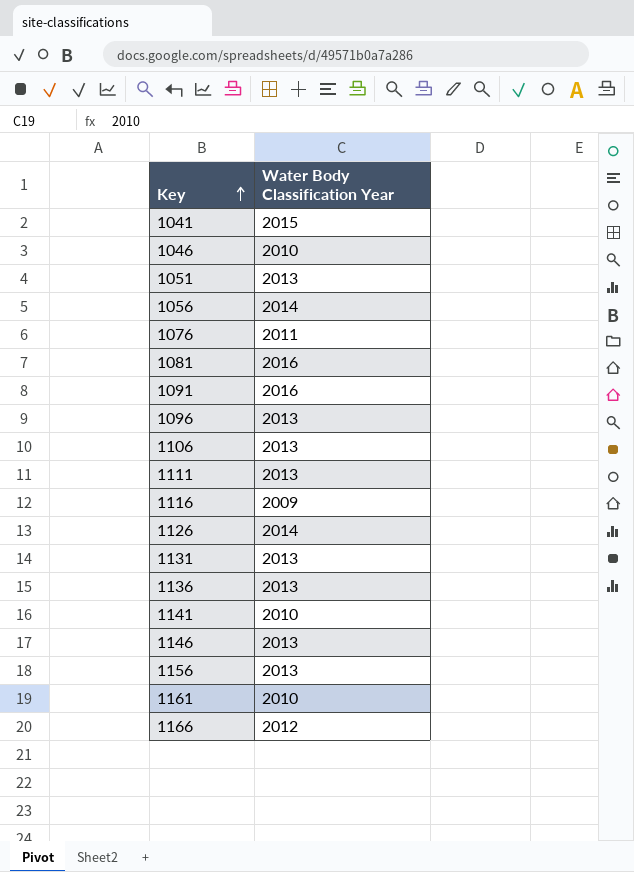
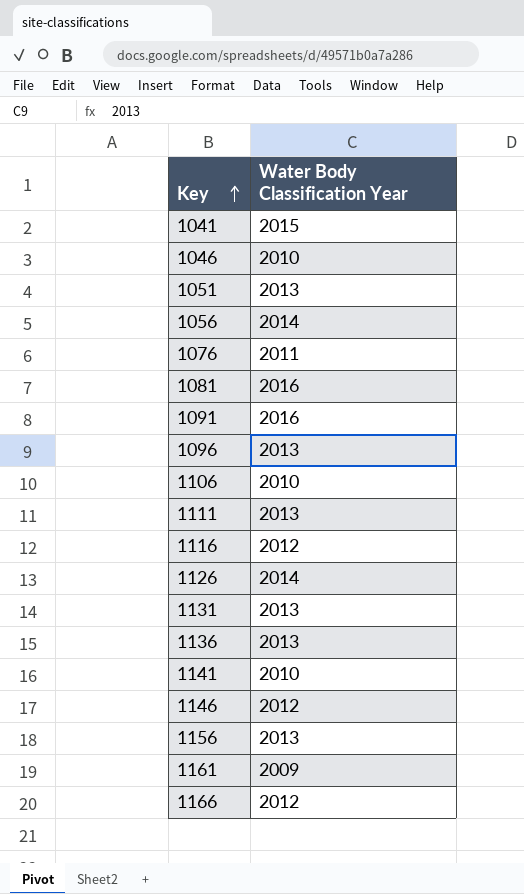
1106 | Water Body Classification Year: 2013 -> 2010
1116 | Water Body Classification Year: 2009 -> 2012
1146 | Water Body Classification Year: 2013 -> 2012
1161 | Water Body Classification Year: 2010 -> 2009

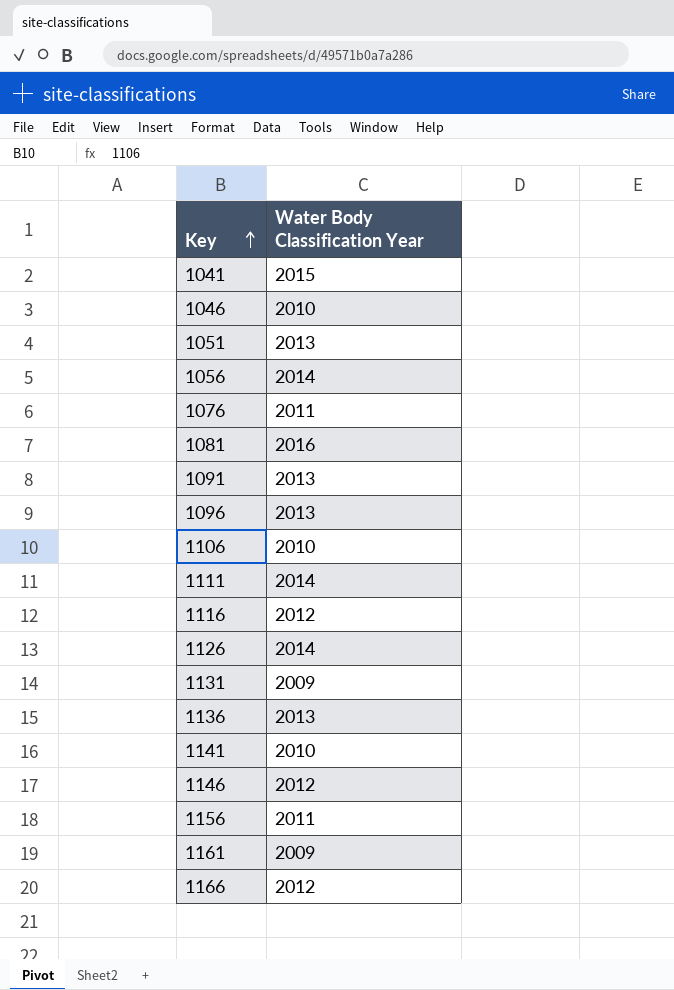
1091 | Water Body Classification Year: 2016 -> 2013
1111 | Water Body Classification Year: 2013 -> 2014
1131 | Water Body Classification Year: 2013 -> 2009
1156 | Water Body Classification Year: 2013 -> 2011

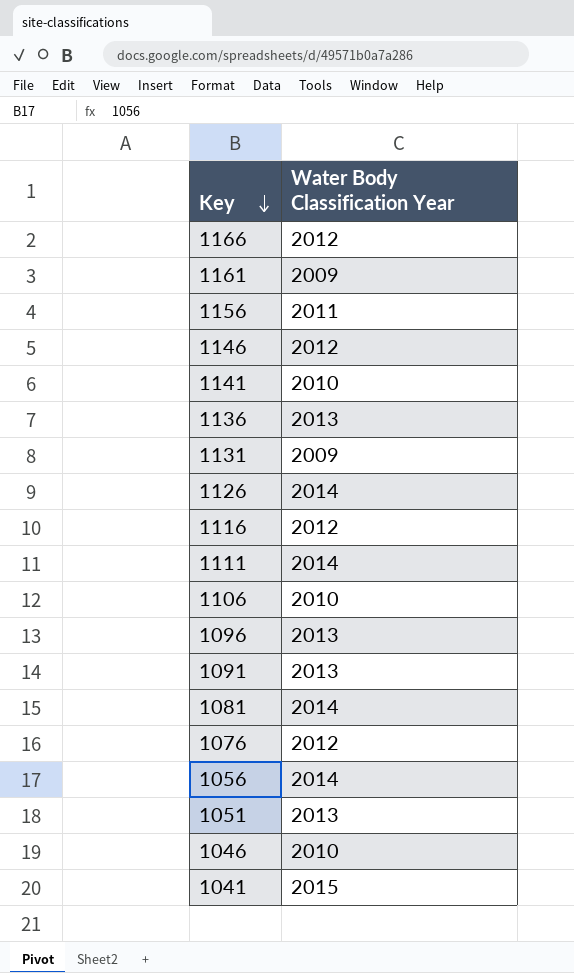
row order: Key ascending -> Key descending
1081 | Water Body Classification Year: 2016 -> 2014
1076 | Water Body Classification Year: 2011 -> 2012

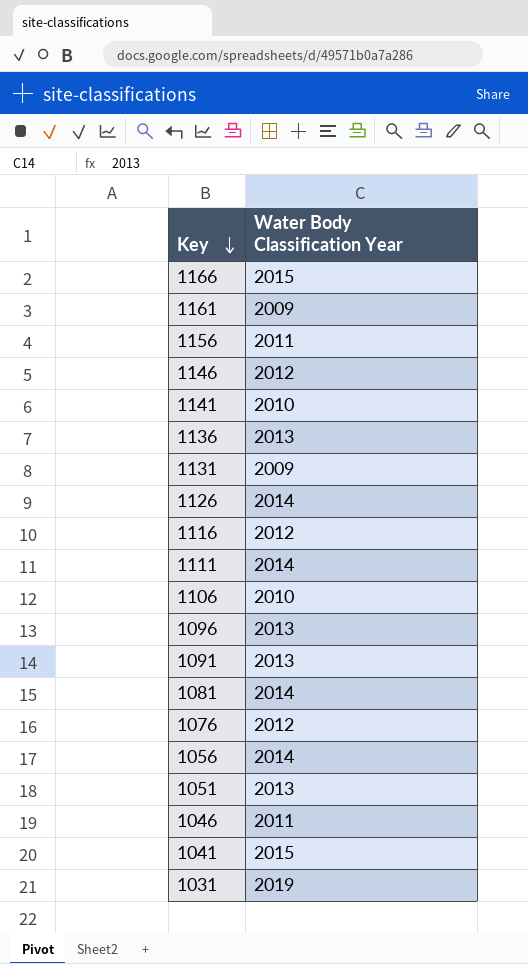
1166 | Water Body Classification Year: 2012 -> 2015
1046 | Water Body Classification Year: 2010 -> 2011
row 1031: none -> 2019

